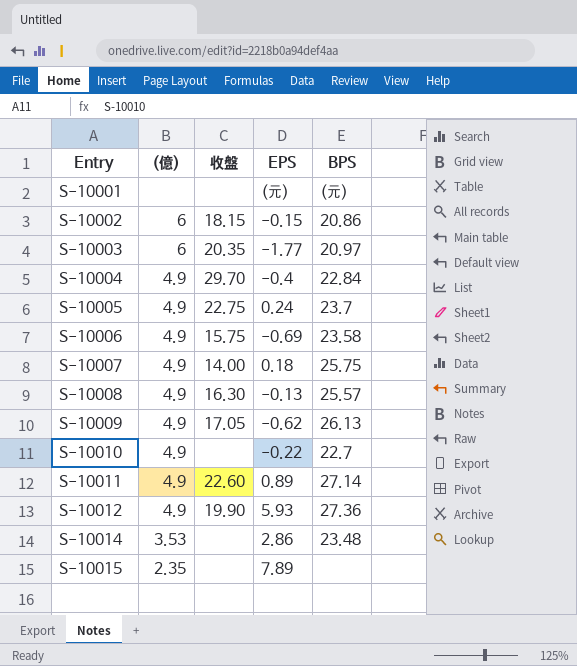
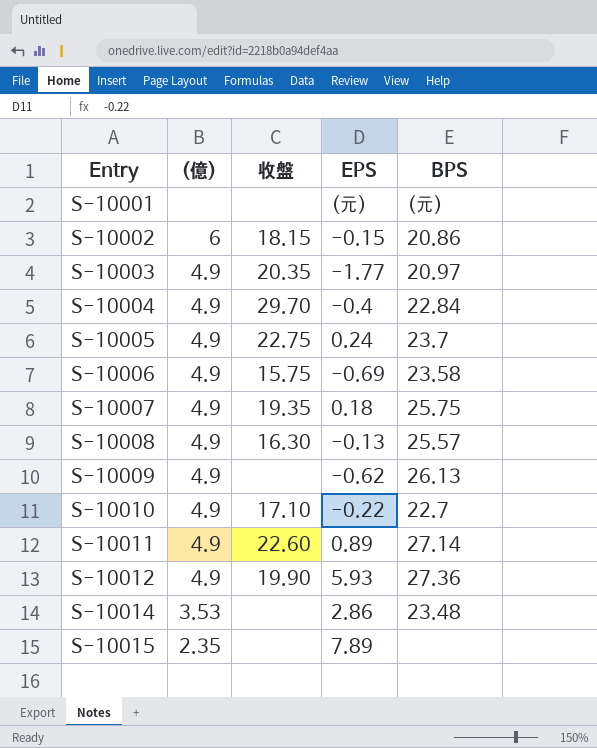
S-10003 | (億): 6 -> 4.9
S-10007 | 收盤: 14.00 -> 19.35
S-10009 | 收盤: 17.05 -> none
S-10010 | 收盤: none -> 17.10

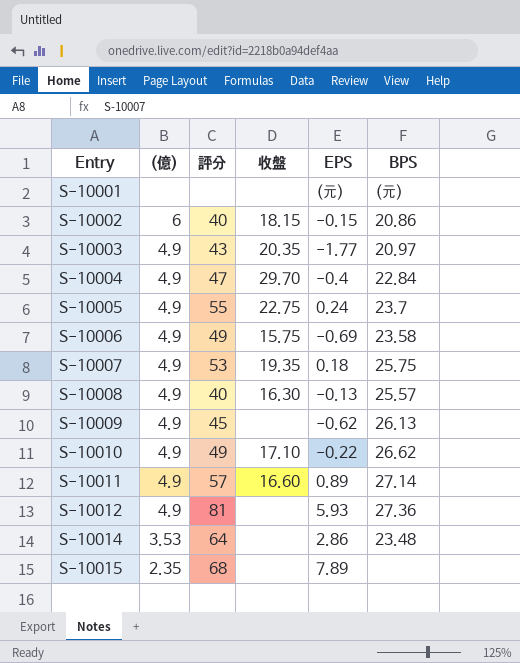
column 評分 | position: none -> 3
S-10010 | BPS: 22.7 -> 26.62
S-10011 | 收盤: 22.60 -> 16.60
S-10012 | 收盤: 19.90 -> none

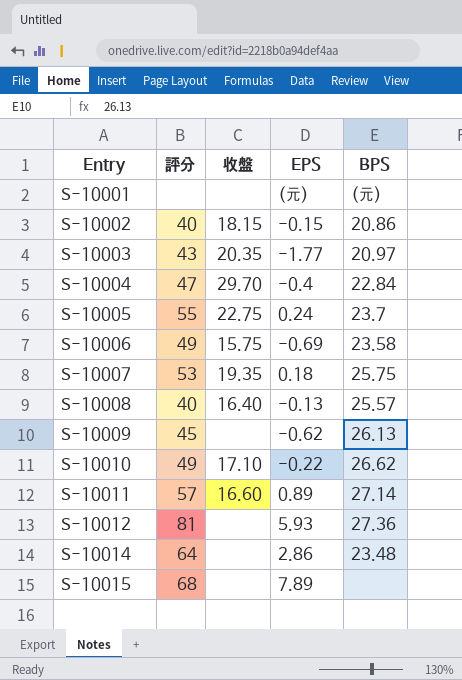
column (億) | position: 2 -> none
S-10008 | 收盤: 16.30 -> 16.40

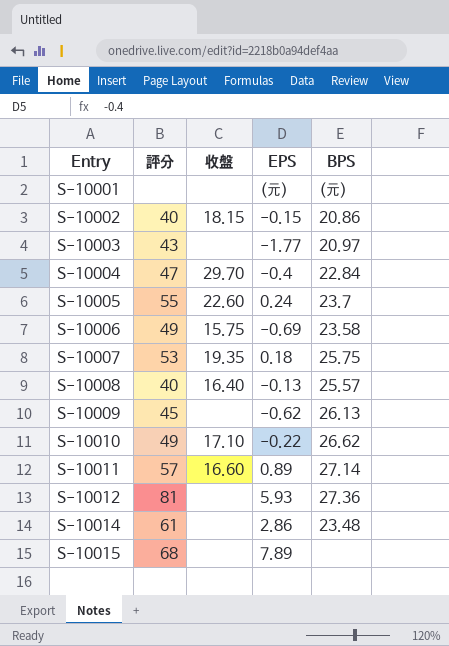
S-10003 | 收盤: 20.35 -> none
S-10005 | 收盤: 22.75 -> 22.60
S-10014 | 評分: 64 -> 61

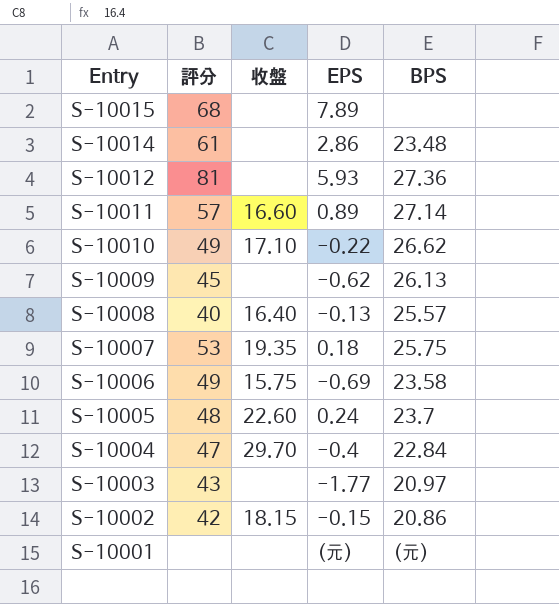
row order: Entry ascending -> Entry descending
S-10005 | 評分: 55 -> 48
S-10002 | 評分: 40 -> 42

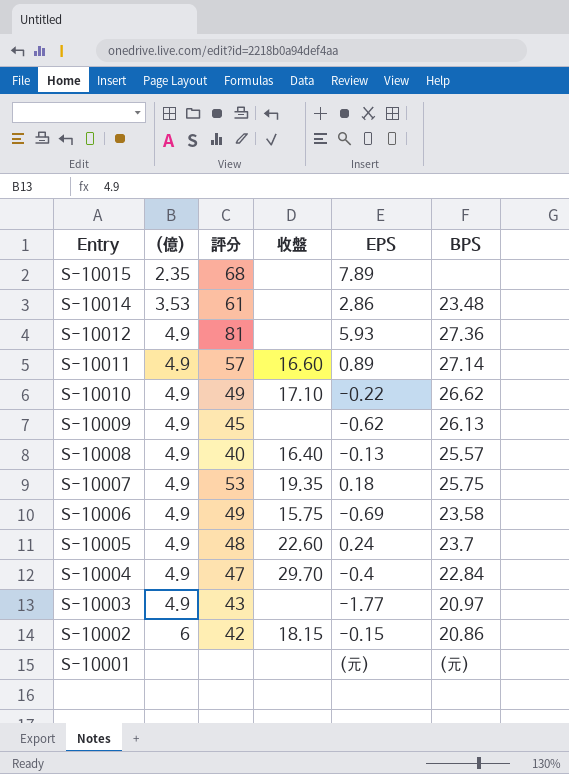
column (億) | position: none -> 2

